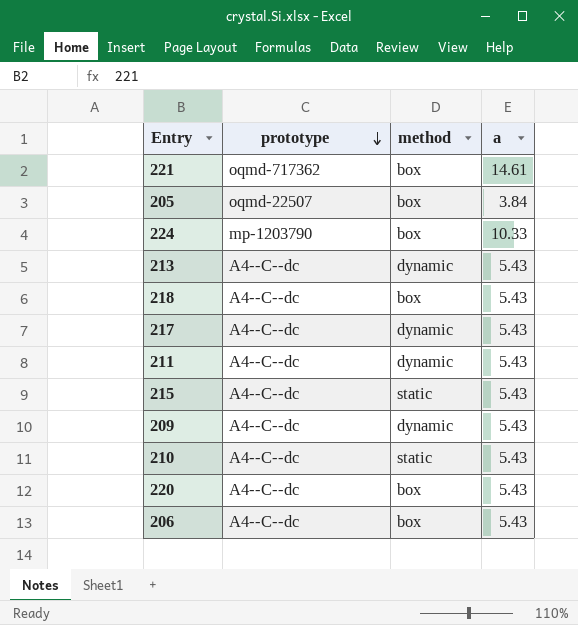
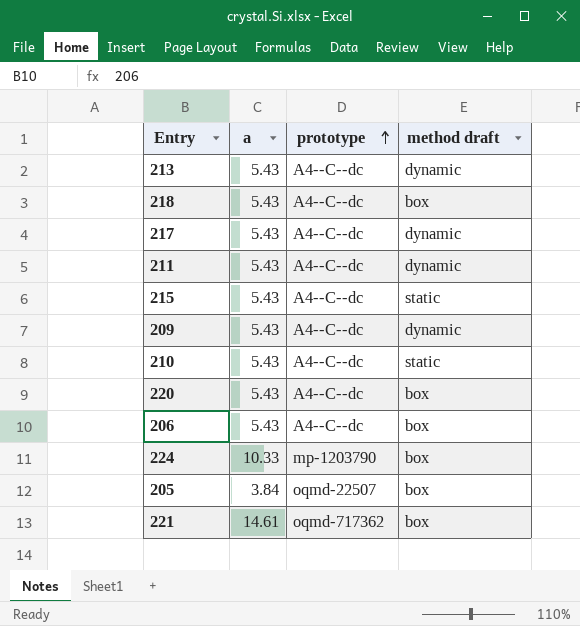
row order: prototype descending -> prototype ascending
column a | position: 4 -> 2
column name: method -> method draft

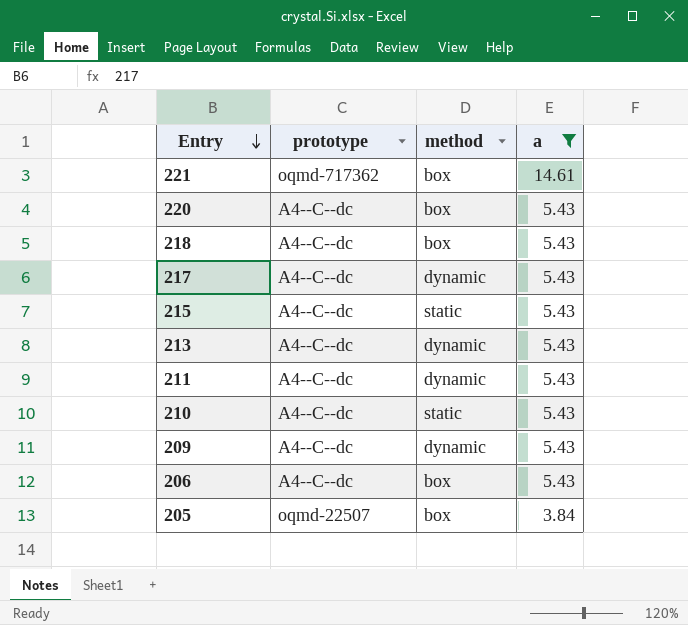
filter: none -> a != 10.33
row order: prototype ascending -> Entry descending
column name: method draft -> method
column a | position: 2 -> 4

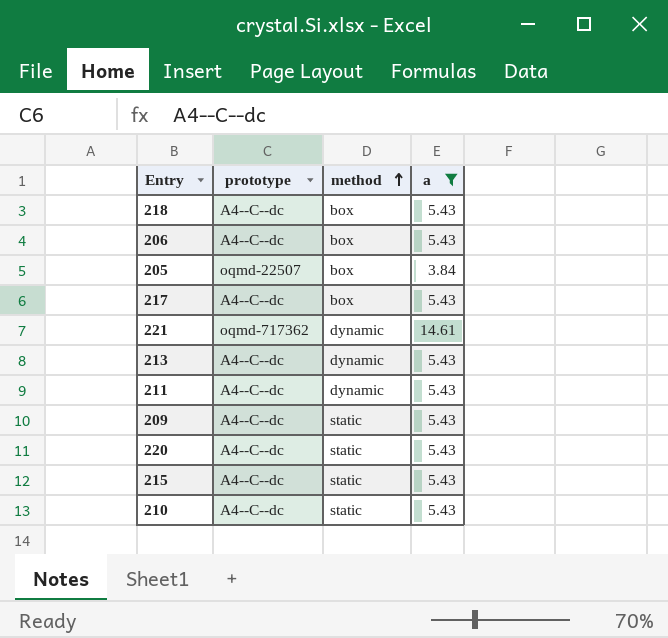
row order: Entry descending -> method ascending
217 | method: dynamic -> box
221 | method: box -> dynamic
209 | method: dynamic -> static
220 | method: box -> static

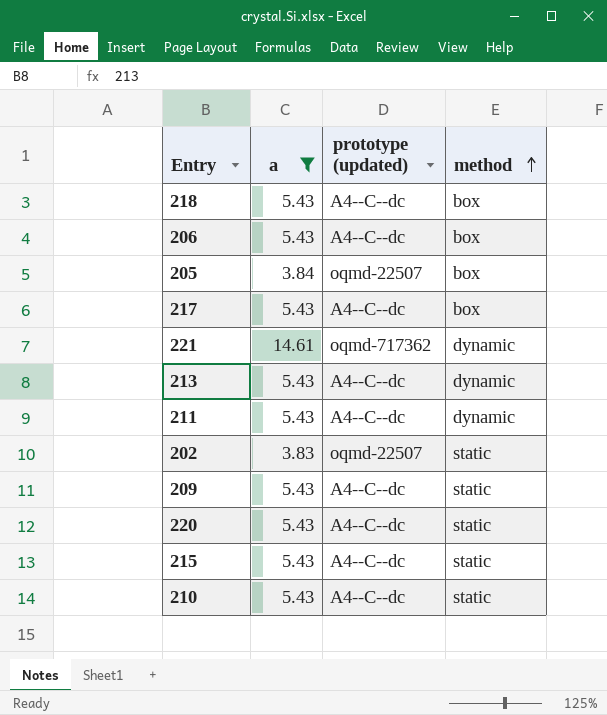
column a | position: 4 -> 2
column name: prototype -> prototype (updated)
row 202: none -> 3.83 | oqmd-22507 | static

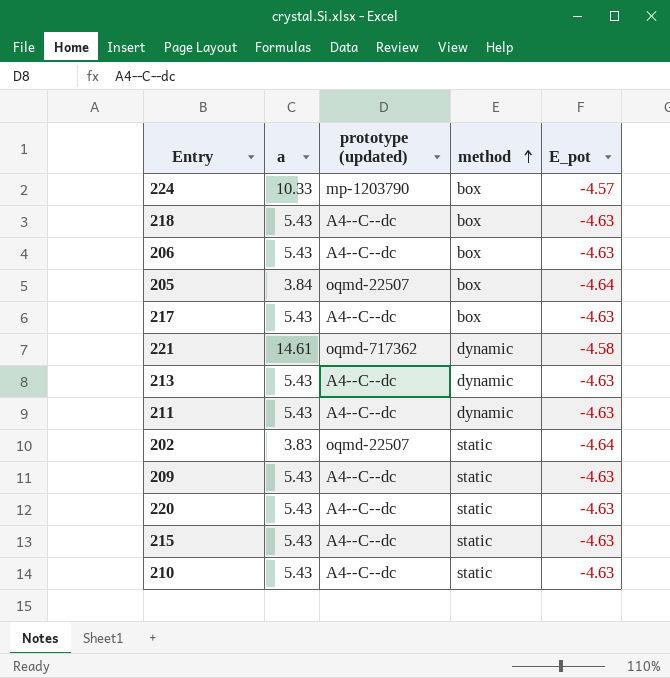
filter: a != 10.33 -> none
column E_pot | position: none -> 5

